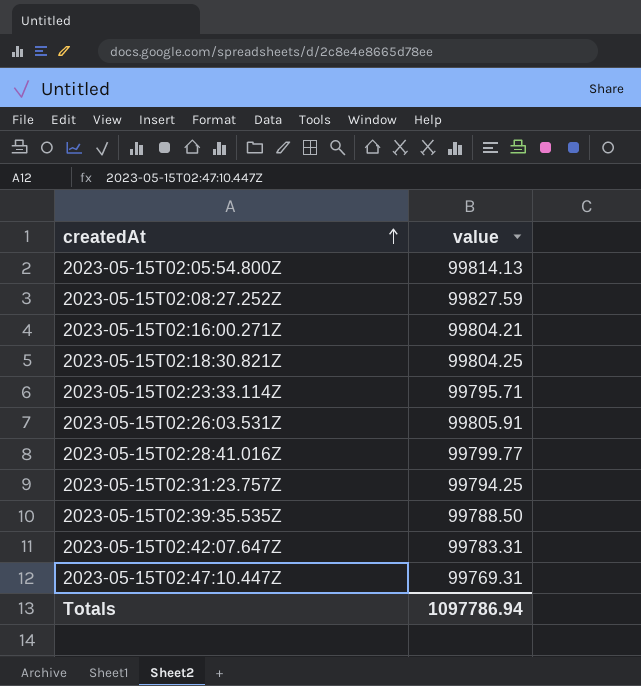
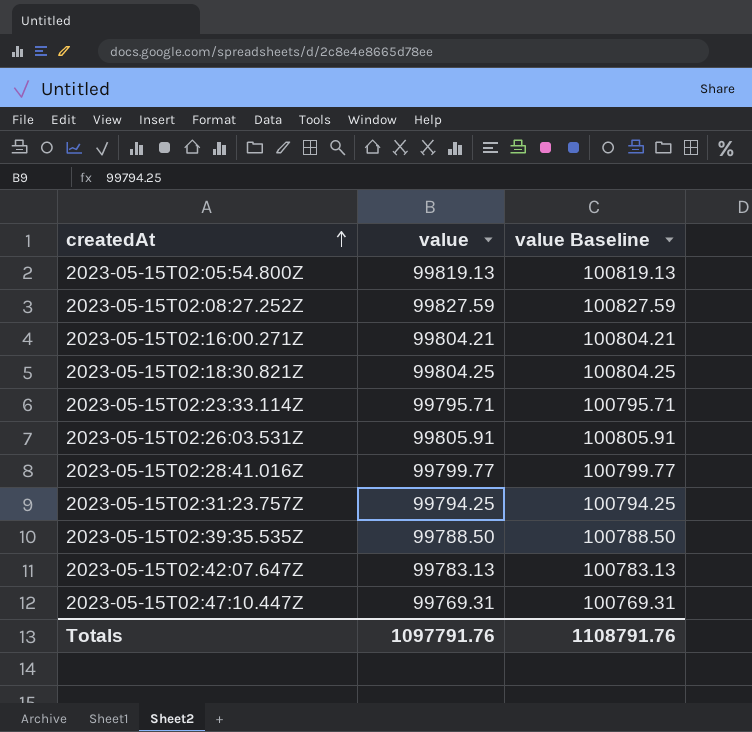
column value Baseline | formula: none -> [value] + 1000
2023-05-15T02:05:54.800Z | value: 99814.13 -> 99819.13
2023-05-15T02:42:07.647Z | value: 99783.31 -> 99783.13
Totals | value: 1097786.94 -> 1097791.76

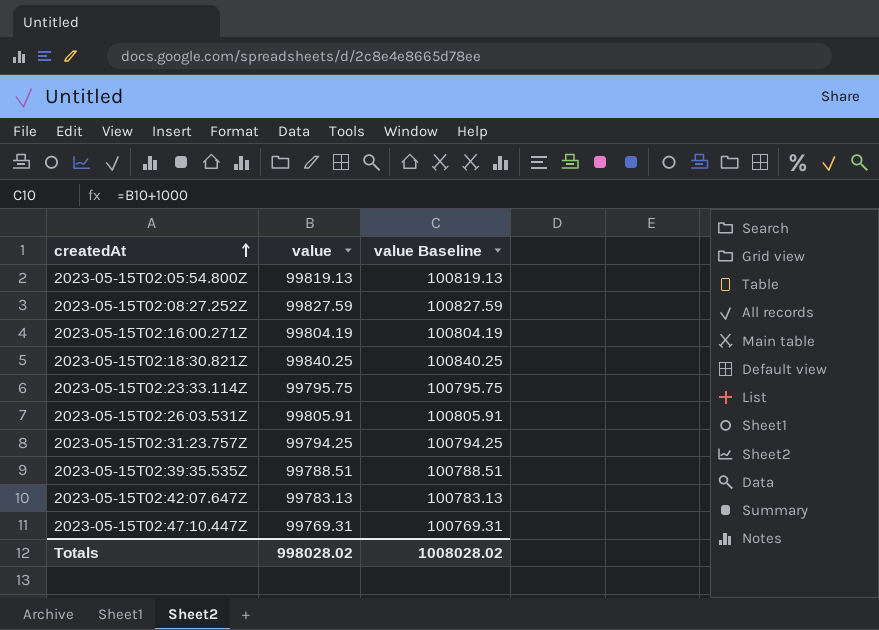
row 2023-05-15T02:28:41.016Z: 99799.77 | 100799.77 -> none
2023-05-15T02:16:00.271Z | value: 99804.21 -> 99804.19
2023-05-15T02:16:00.271Z | value Baseline: 100804.21 -> 100804.19
2023-05-15T02:18:30.821Z | value: 99804.25 -> 99840.25
2023-05-15T02:18:30.821Z | value Baseline: 100804.25 -> 100840.25
2023-05-15T02:23:33.114Z | value: 99795.71 -> 99795.75
2023-05-15T02:23:33.114Z | value Baseline: 100795.71 -> 100795.75
2023-05-15T02:39:35.535Z | value: 99788.50 -> 99788.51
2023-05-15T02:39:35.535Z | value Baseline: 100788.50 -> 100788.51
Totals | value: 1097791.76 -> 998028.02
Totals | value Baseline: 1108791.76 -> 1008028.02

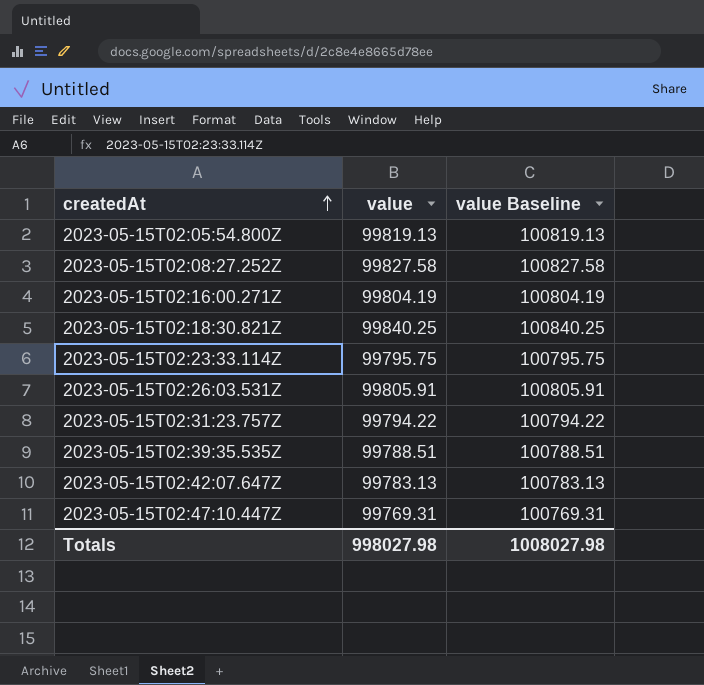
2023-05-15T02:08:27.252Z | value: 99827.59 -> 99827.58
2023-05-15T02:08:27.252Z | value Baseline: 100827.59 -> 100827.58
2023-05-15T02:31:23.757Z | value: 99794.25 -> 99794.22
2023-05-15T02:31:23.757Z | value Baseline: 100794.25 -> 100794.22
Totals | value: 998028.02 -> 998027.98
Totals | value Baseline: 1008028.02 -> 1008027.98

